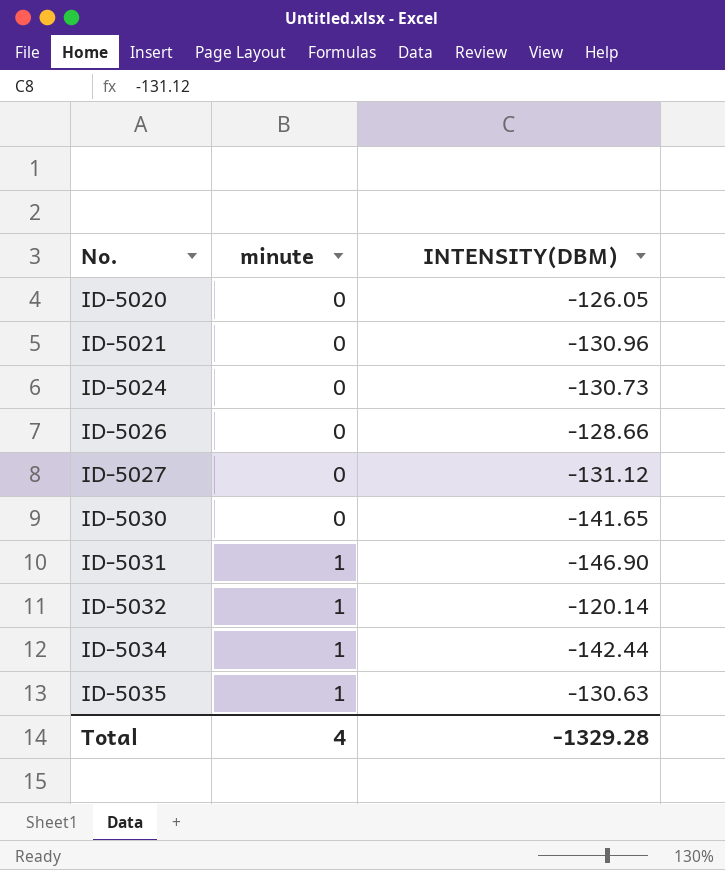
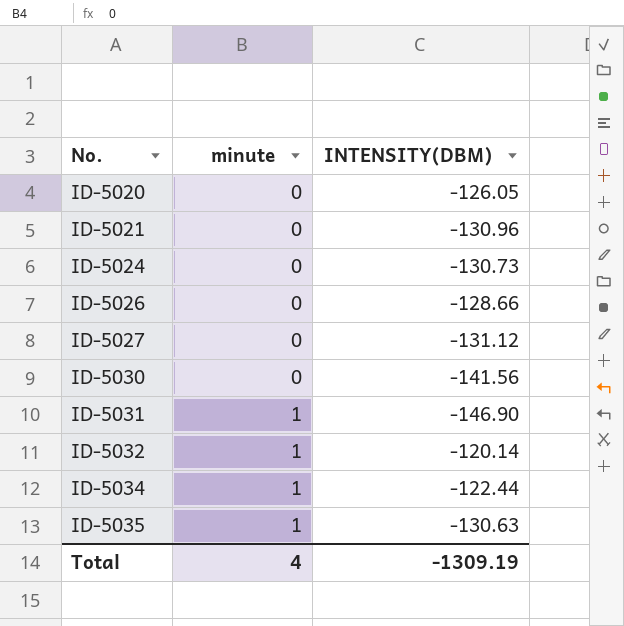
ID-5030 | INTENSITY(DBM): -141.65 -> -141.56
ID-5034 | INTENSITY(DBM): -142.44 -> -122.44
Total | INTENSITY(DBM): -1329.28 -> -1309.19

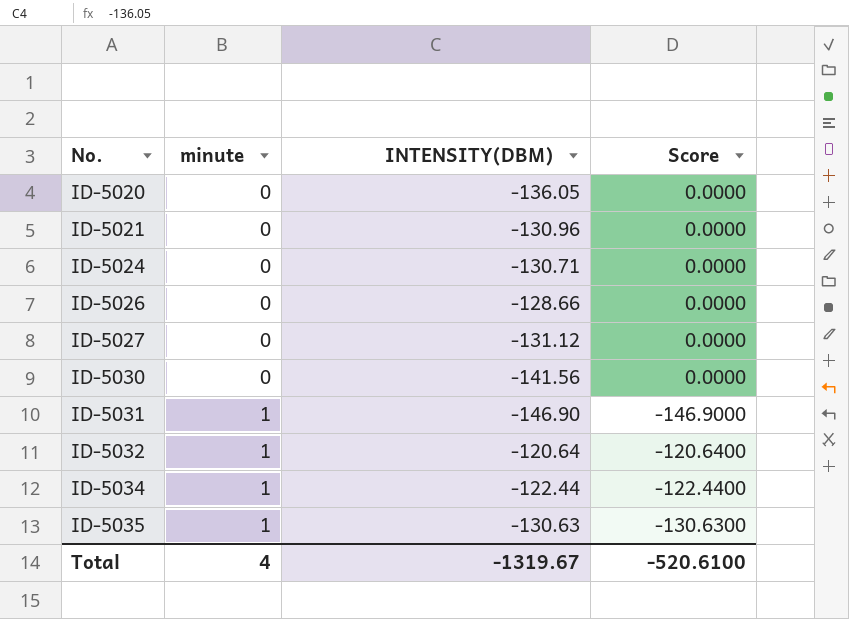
column Score | formula: none -> [minute] * [INTENSITY(DBM)]
ID-5020 | INTENSITY(DBM): -126.05 -> -136.05
ID-5024 | INTENSITY(DBM): -130.73 -> -130.71
ID-5032 | INTENSITY(DBM): -120.14 -> -120.64
Total | INTENSITY(DBM): -1309.19 -> -1319.67

